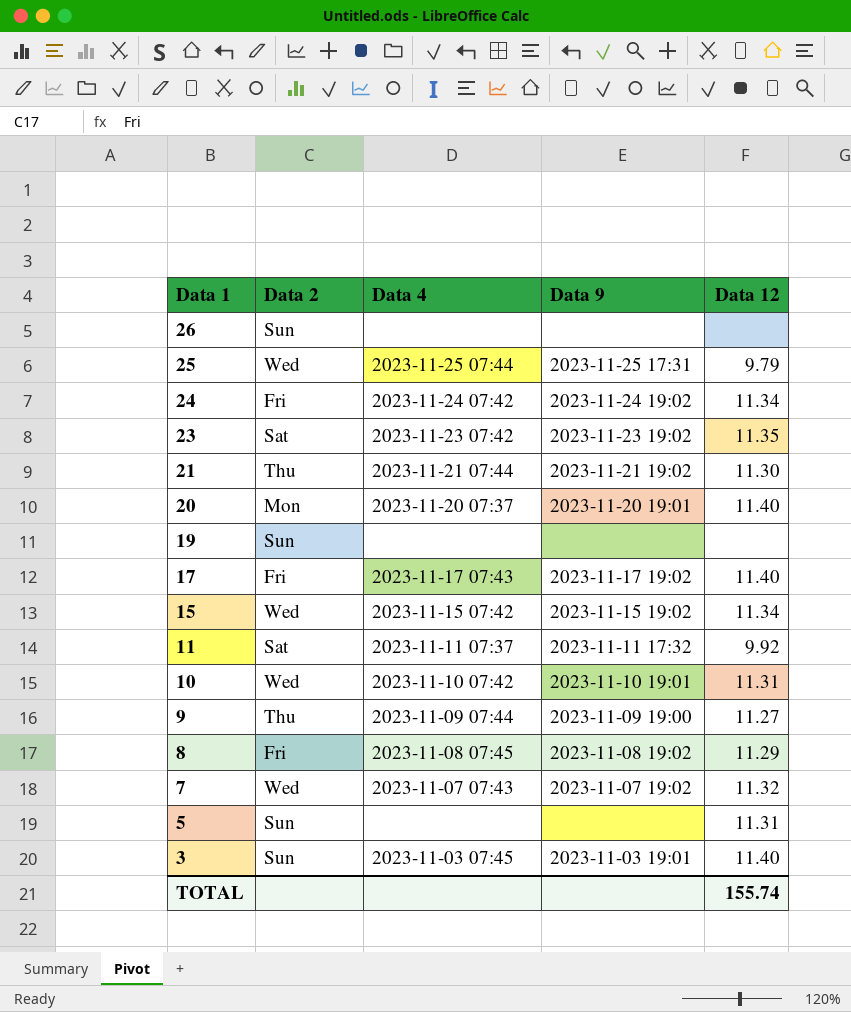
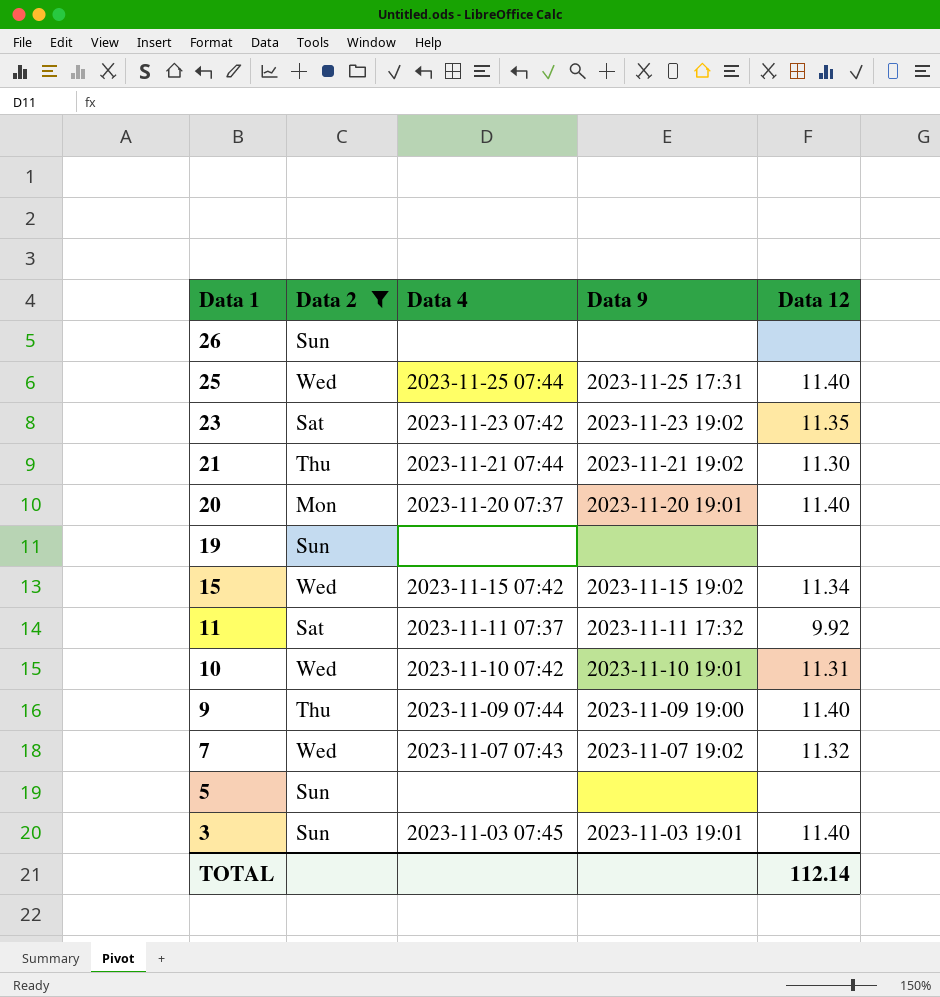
filter: none -> Data 2 != Fri
25 | Data 12: 9.79 -> 11.40
9 | Data 12: 11.27 -> 11.40
5 | Data 12: 11.31 -> none
TOTAL | Data 12: 155.74 -> 112.14

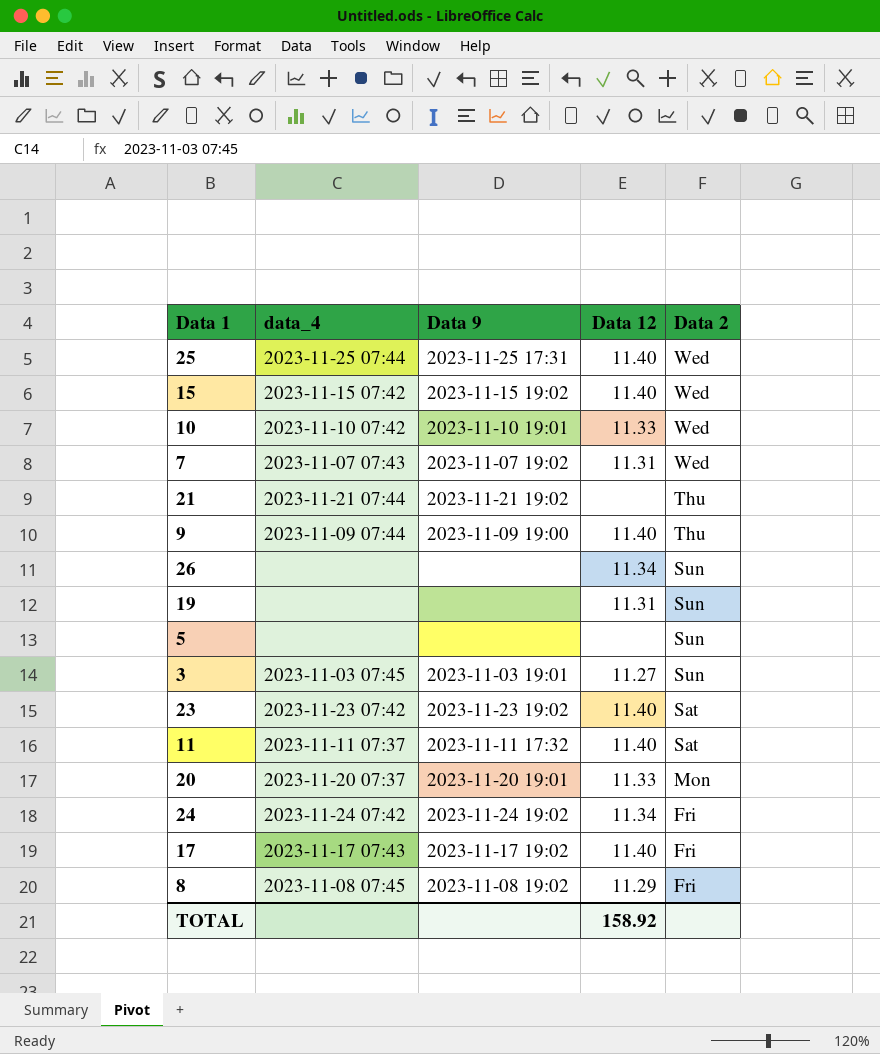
filter: Data 2 != Fri -> none
row order: Data 1 descending -> Data 2 descending
column name: Data 4 -> data_4
column Data 2 | position: 2 -> 5
15 | Data 12: 11.34 -> 11.40
10 | Data 12: 11.31 -> 11.33
7 | Data 12: 11.32 -> 11.31
21 | Data 12: 11.30 -> none
26 | Data 12: none -> 11.34
19 | Data 12: none -> 11.31
3 | Data 12: 11.40 -> 11.27
23 | Data 12: 11.35 -> 11.40
11 | Data 12: 9.92 -> 11.40
20 | Data 12: 11.40 -> 11.33
TOTAL | Data 12: 112.14 -> 158.92

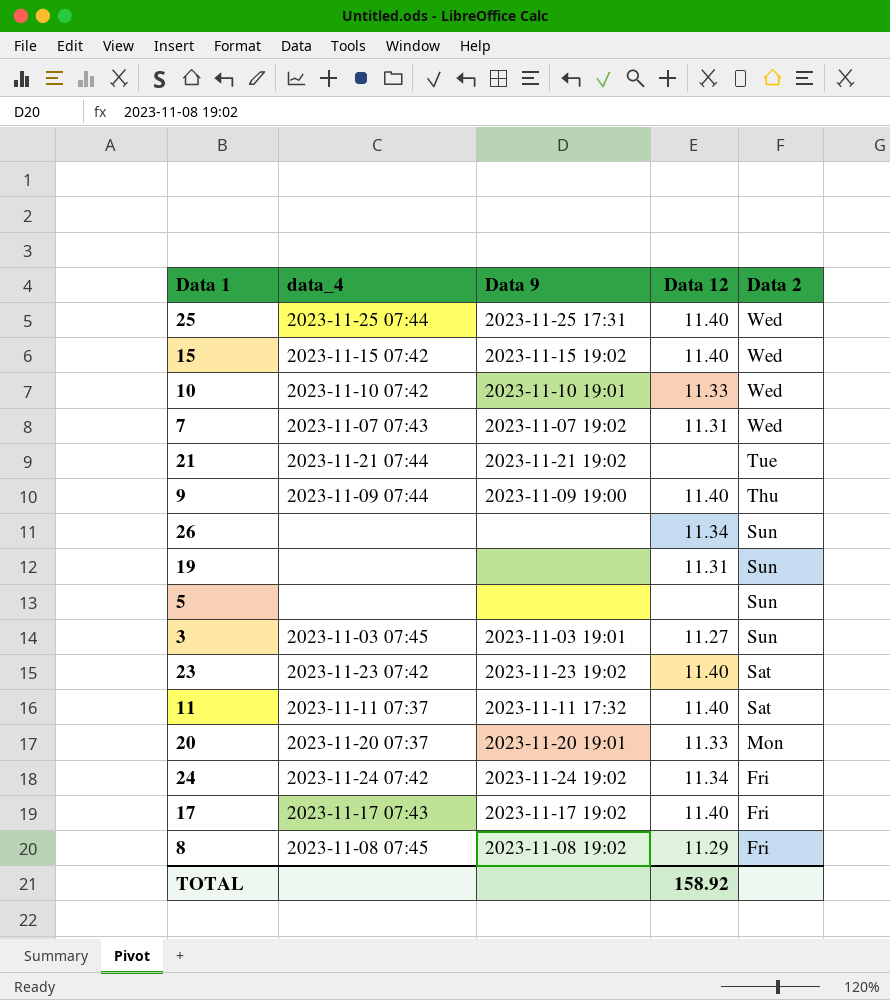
21 | Data 2: Thu -> Tue

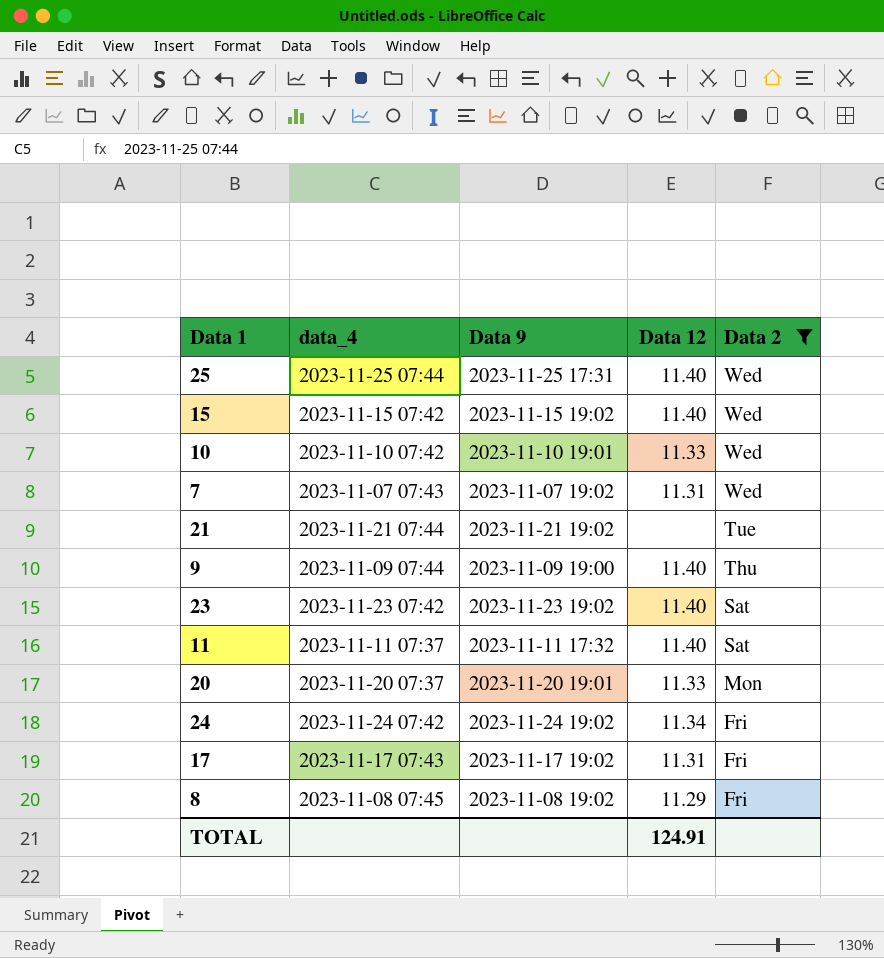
filter: none -> Data 2 != Sun
17 | Data 12: 11.40 -> 11.31
TOTAL | Data 12: 158.92 -> 124.91

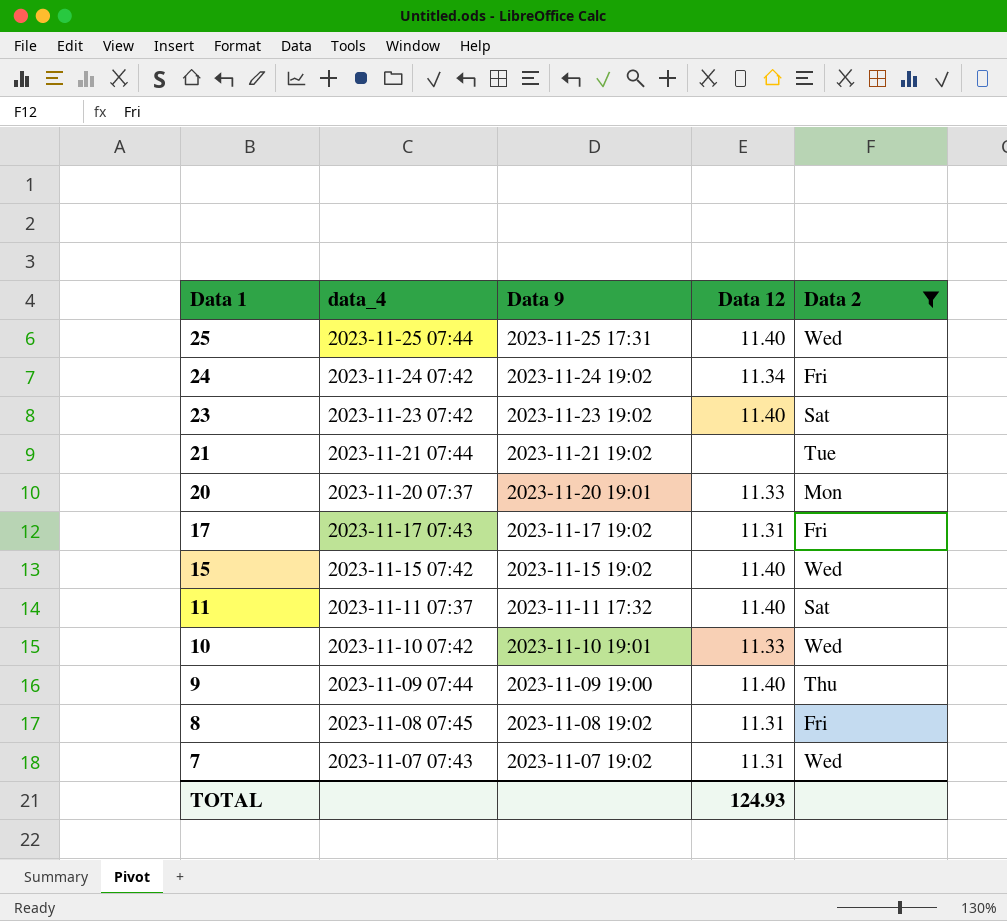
row order: Data 2 descending -> Data 1 descending
8 | Data 12: 11.29 -> 11.31
TOTAL | Data 12: 124.91 -> 124.93

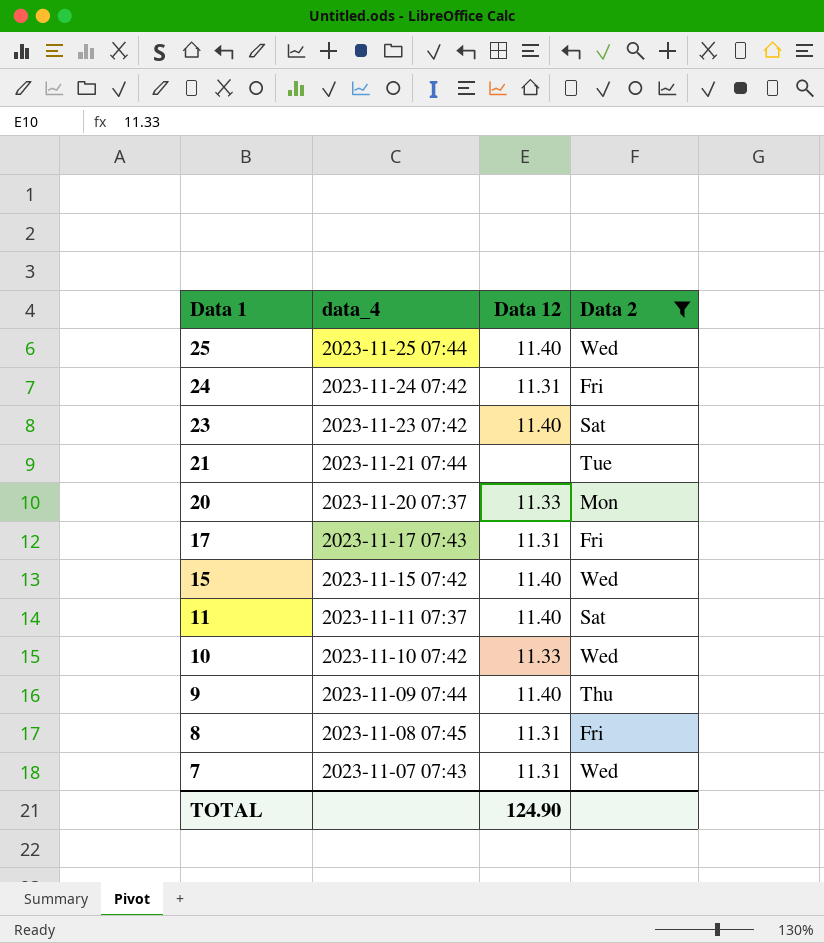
column Data 9 | position: 3 -> none
24 | Data 12: 11.34 -> 11.31
TOTAL | Data 12: 124.93 -> 124.90

